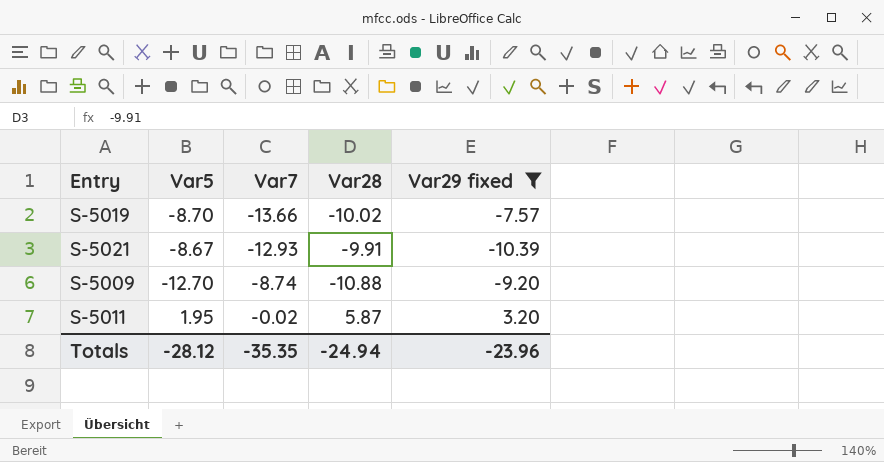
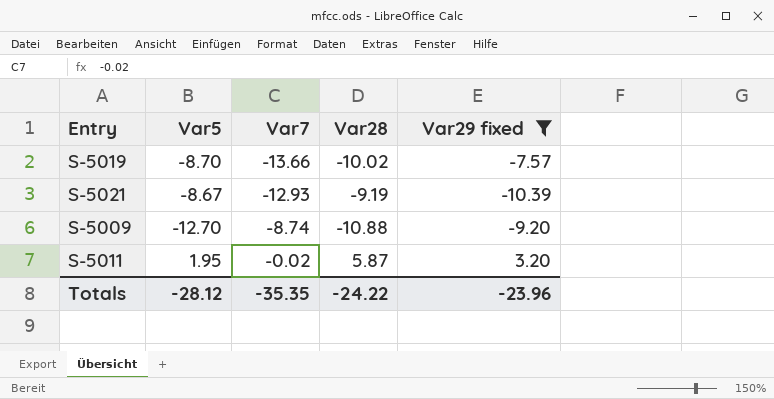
S-5021 | Var28: -9.91 -> -9.19
Totals | Var28: -24.94 -> -24.22

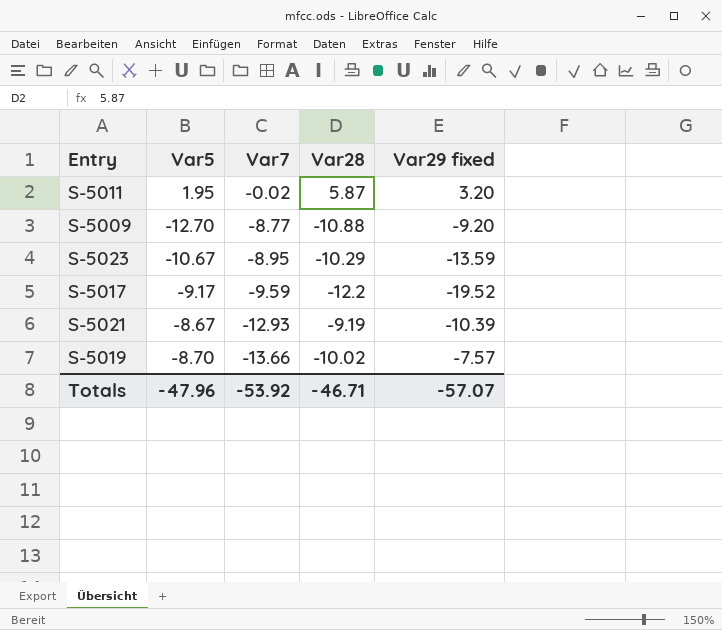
filter: Var29 fixed >= -10.39 -> none
row order: Var7 ascending -> Var7 descending
S-5009 | Var7: -8.74 -> -8.77
Totals | Var5: -28.12 -> -47.96
Totals | Var7: -35.35 -> -53.92
Totals | Var28: -24.22 -> -46.71
Totals | Var29 fixed: -23.96 -> -57.07

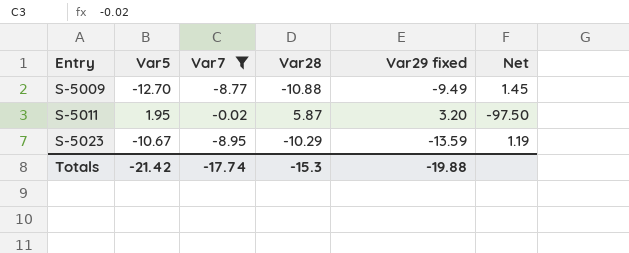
filter: none -> Var7 >= -8.95
row order: Var7 descending -> Entry ascending
column Net | formula: none -> [Var5] / [Var7]
S-5009 | Var29 fixed: -9.20 -> -9.49
Totals | Var5: -47.96 -> -21.42
Totals | Var7: -53.92 -> -17.74
Totals | Var28: -46.71 -> -15.3
Totals | Var29 fixed: -57.07 -> -19.88

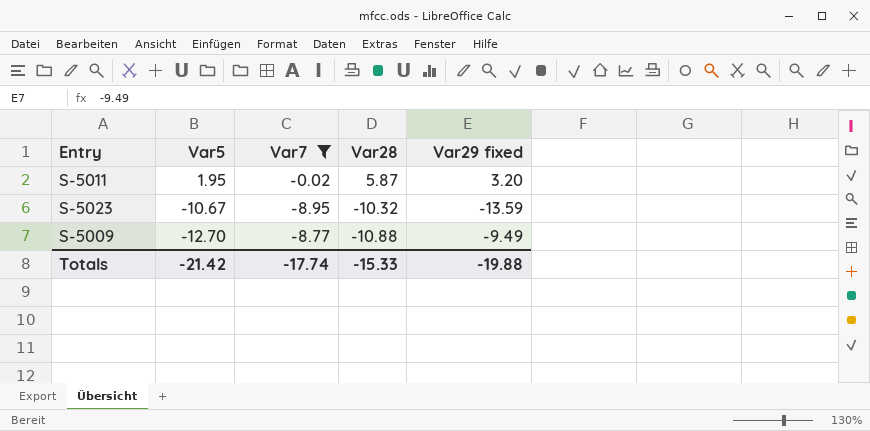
row order: Entry ascending -> Var5 descending
column Net | formula: [Var5] / [Var7] -> none
S-5023 | Var28: -10.29 -> -10.32
Totals | Var28: -15.3 -> -15.33

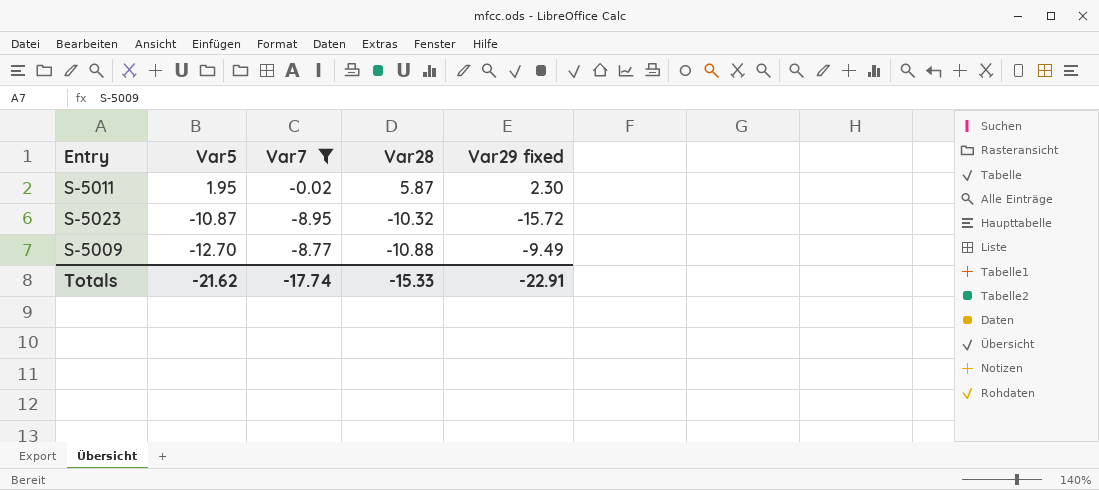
S-5011 | Var29 fixed: 3.20 -> 2.30
S-5023 | Var5: -10.67 -> -10.87
S-5023 | Var29 fixed: -13.59 -> -15.72
Totals | Var5: -21.42 -> -21.62
Totals | Var29 fixed: -19.88 -> -22.91

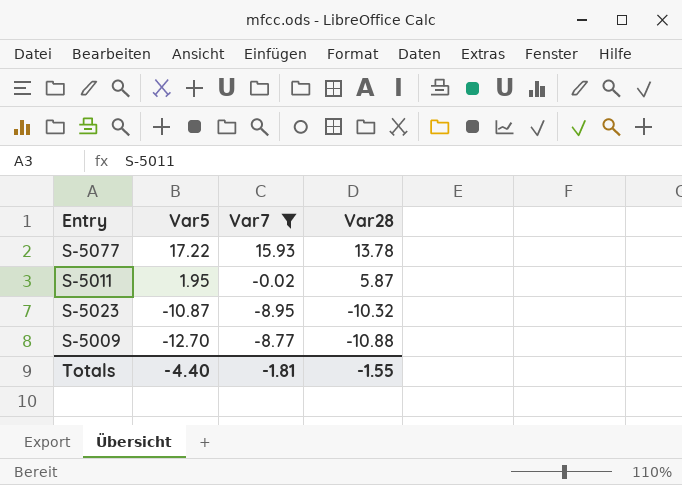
column Var29 fixed | position: 5 -> none
row S-5077: none -> 17.22 | 15.93 | 13.78
Totals | Var5: -21.62 -> -4.40
Totals | Var7: -17.74 -> -1.81
Totals | Var28: -15.33 -> -1.55

